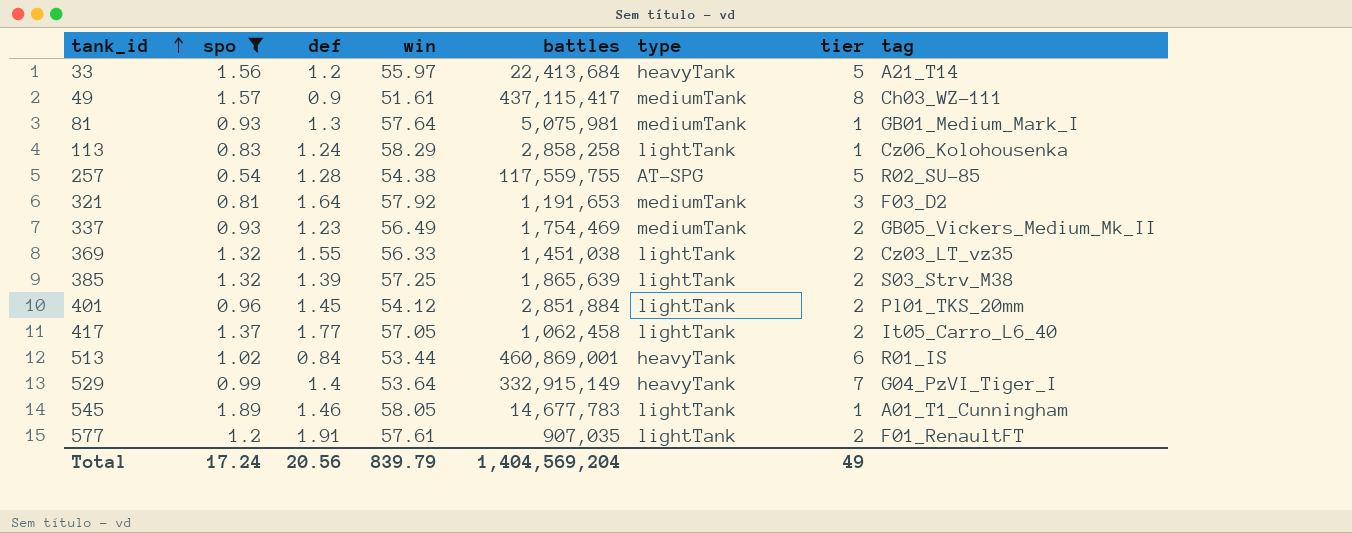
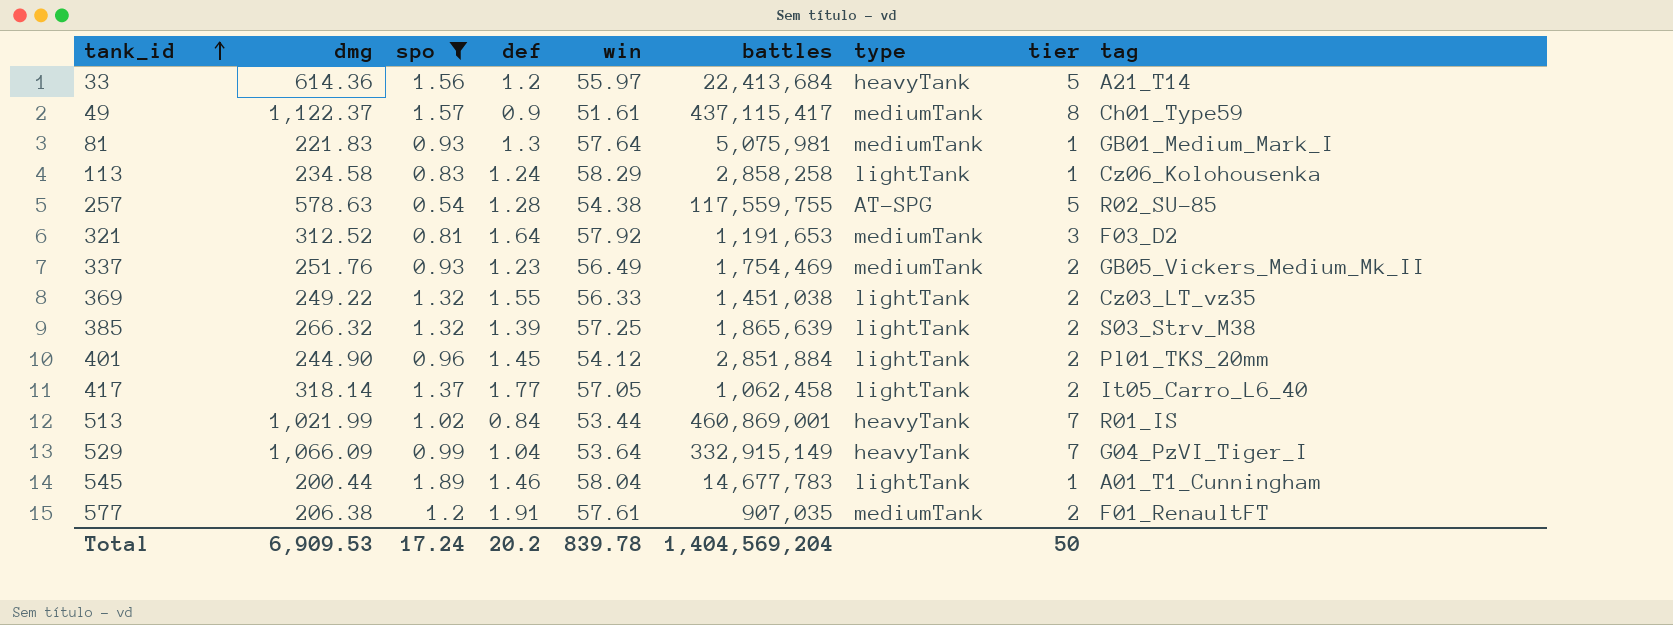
column dmg | position: none -> 2
49 | tag: Ch03_WZ-111 -> Ch01_Type59
513 | tier: 6 -> 7
529 | def: 1.4 -> 1.04
545 | win: 58.05 -> 58.04
577 | type: lightTank -> mediumTank
Total | def: 20.56 -> 20.2
Total | win: 839.79 -> 839.78
Total | tier: 49 -> 50

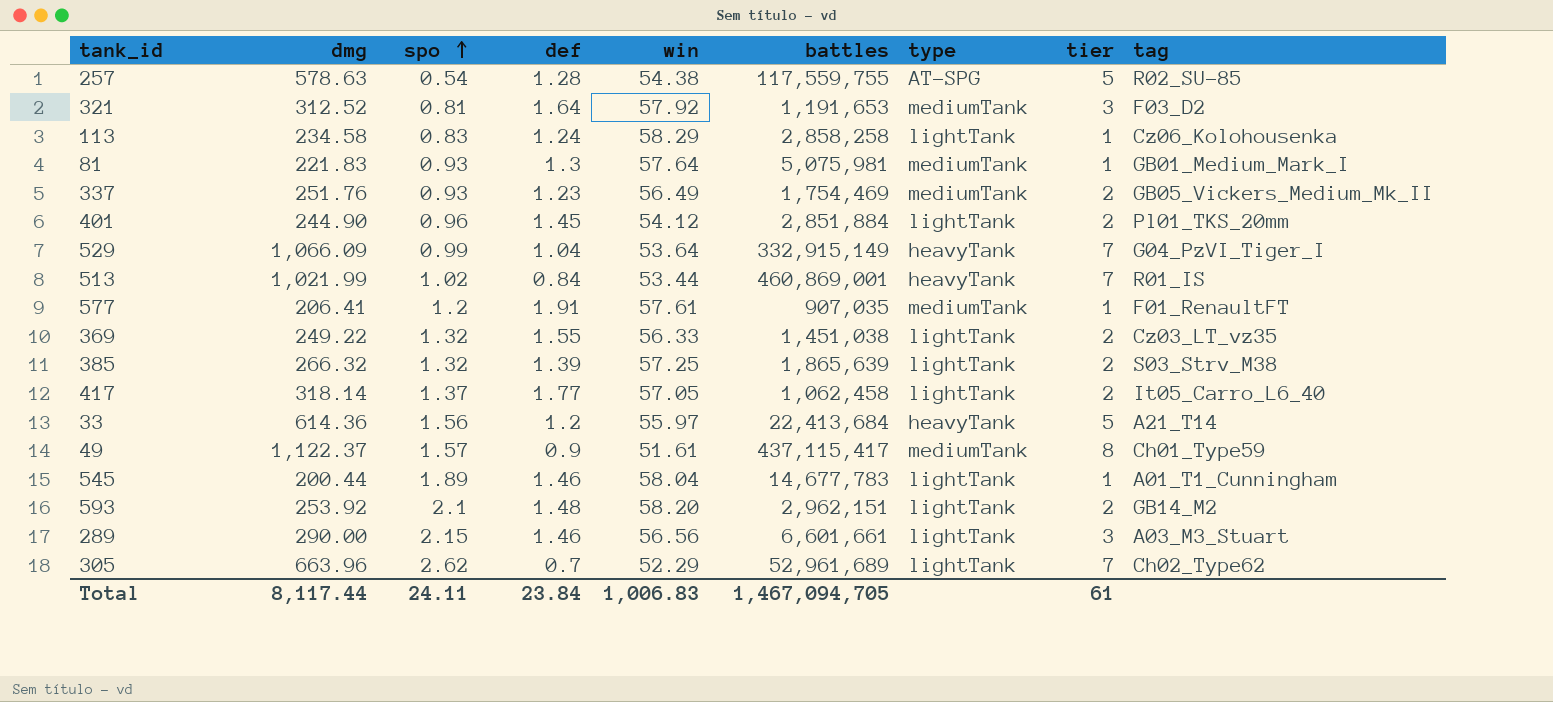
filter: spo <= 1.89 -> none
row order: tank_id ascending -> spo ascending
577 | dmg: 206.38 -> 206.41
577 | tier: 2 -> 1
Total | dmg: 6,909.53 -> 8,117.44
Total | spo: 17.24 -> 24.11
Total | def: 20.2 -> 23.84
Total | win: 839.78 -> 1,006.83
Total | battles: 1,404,569,204 -> 1,467,094,705
Total | tier: 50 -> 61

